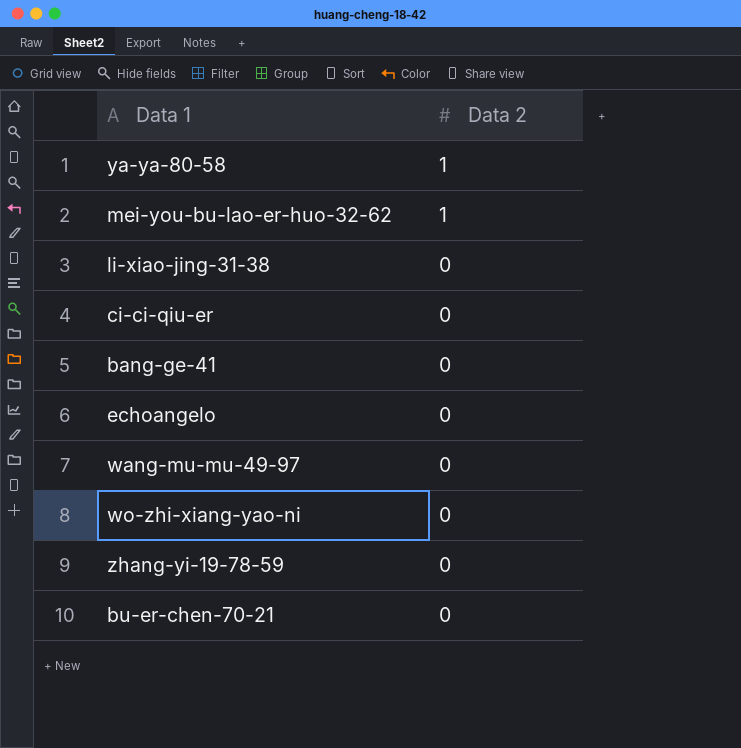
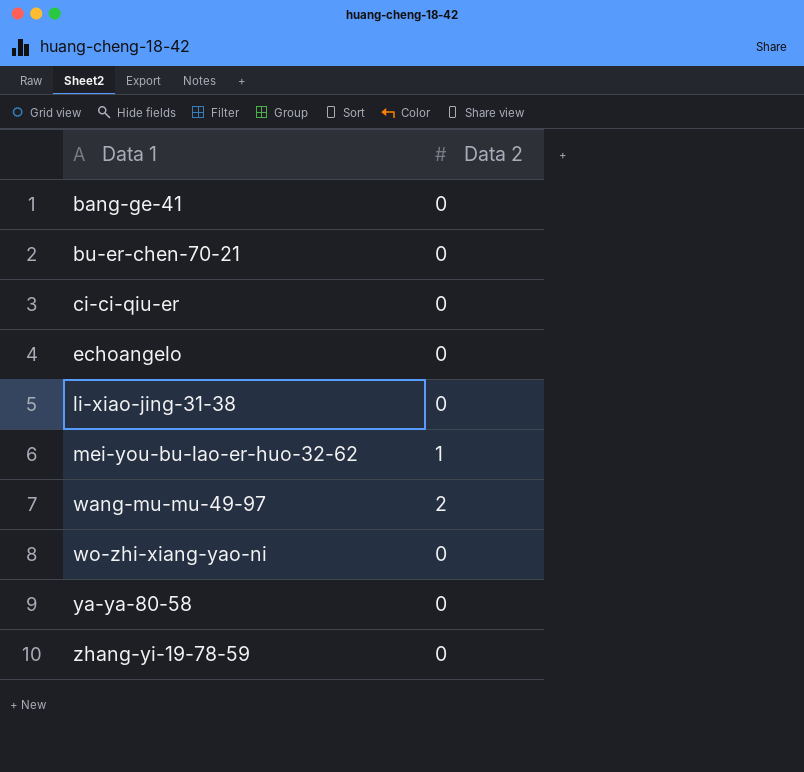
row order: Data 2 descending -> Data 1 ascending
wang-mu-mu-49-97 | Data 2: 0 -> 2
ya-ya-80-58 | Data 2: 1 -> 0

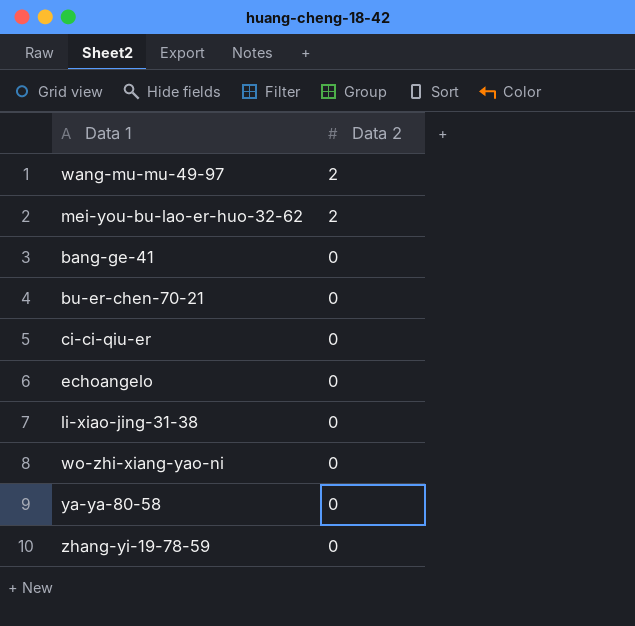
row order: Data 1 ascending -> Data 2 descending
mei-you-bu-lao-er-huo-32-62 | Data 2: 1 -> 2

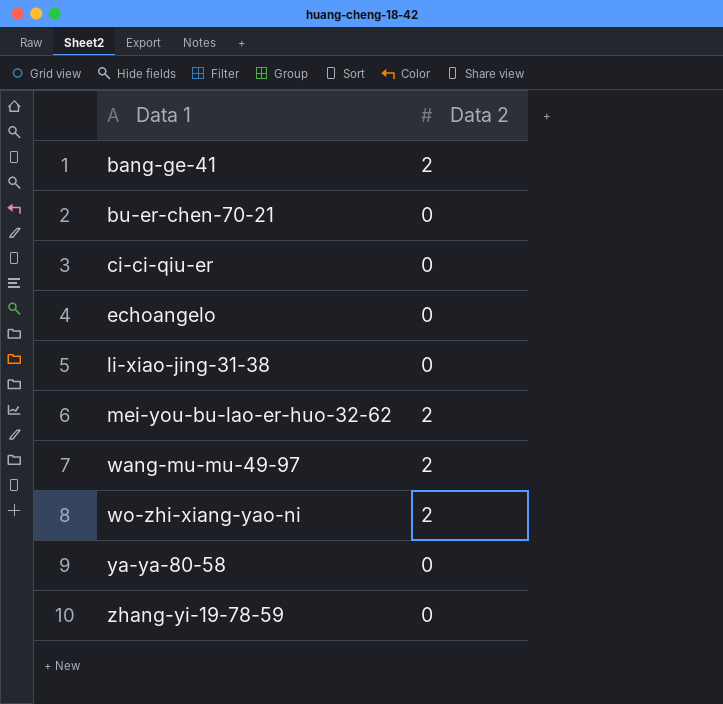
row order: Data 2 descending -> Data 1 ascending
bang-ge-41 | Data 2: 0 -> 2
wo-zhi-xiang-yao-ni | Data 2: 0 -> 2

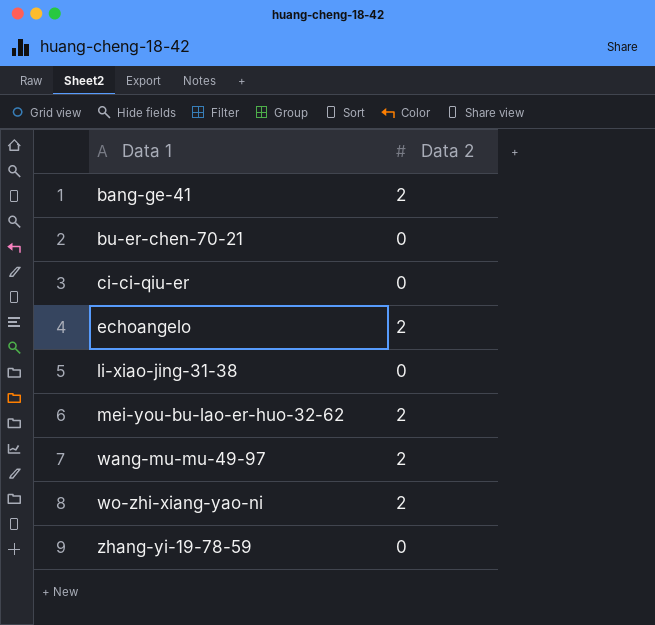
row ya-ya-80-58: 0 -> none
echoangelo | Data 2: 0 -> 2

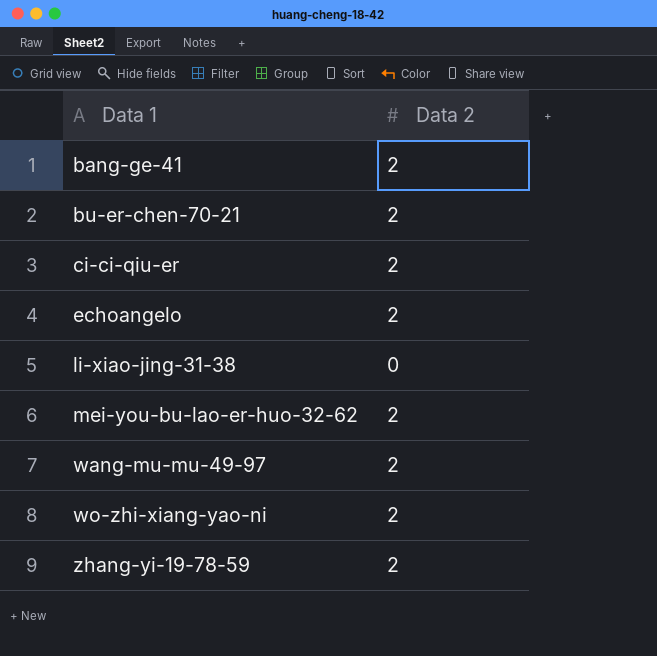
bu-er-chen-70-21 | Data 2: 0 -> 2
ci-ci-qiu-er | Data 2: 0 -> 2
zhang-yi-19-78-59 | Data 2: 0 -> 2

